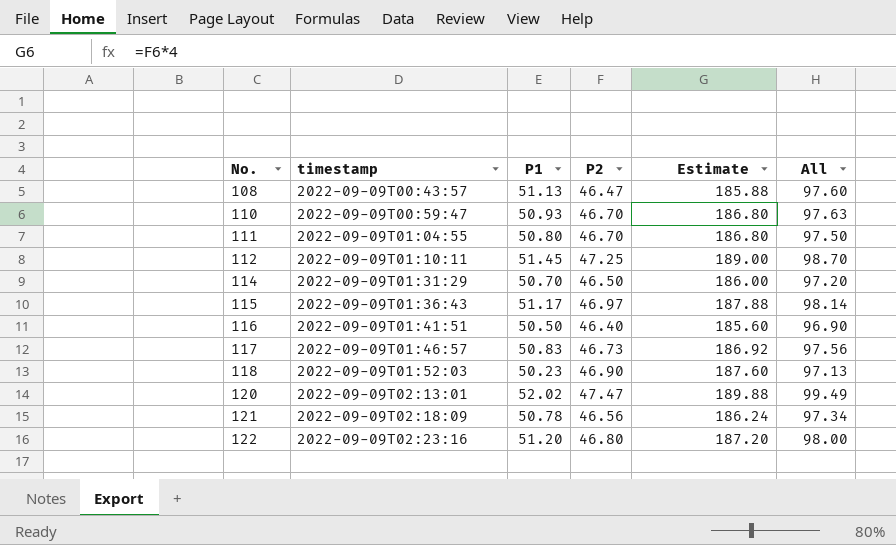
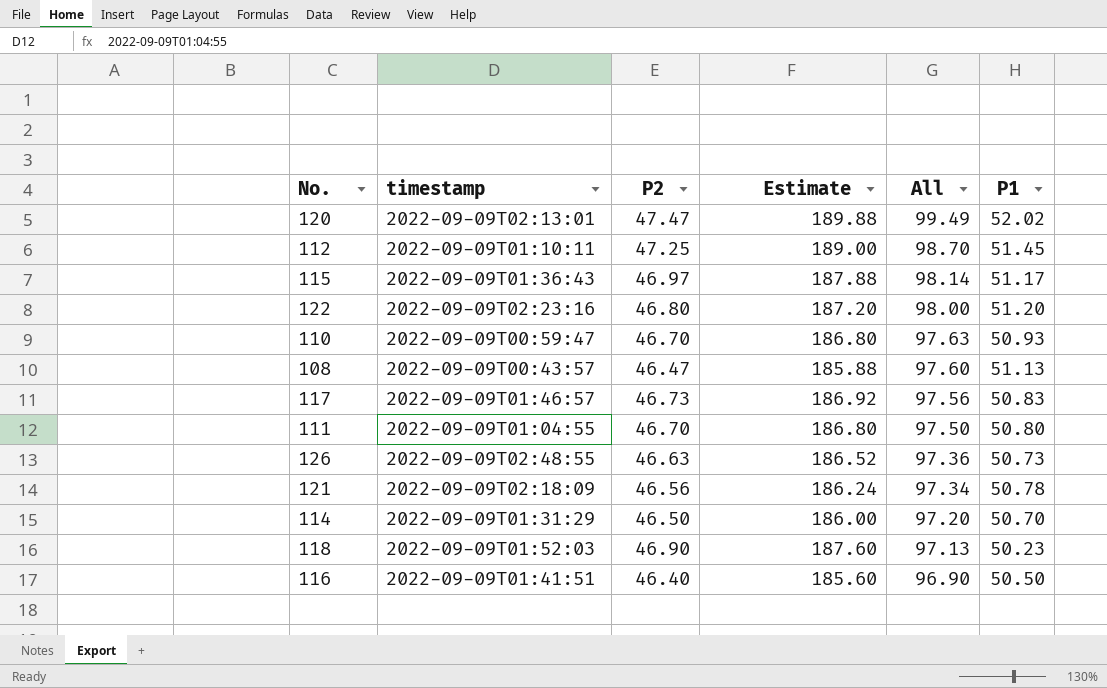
row order: No. ascending -> All descending
column P1 | position: 3 -> 6
row 126: none -> 2022-09-09T02:48:55 | 46.63 | 186.52 | 97.36 | 50.73

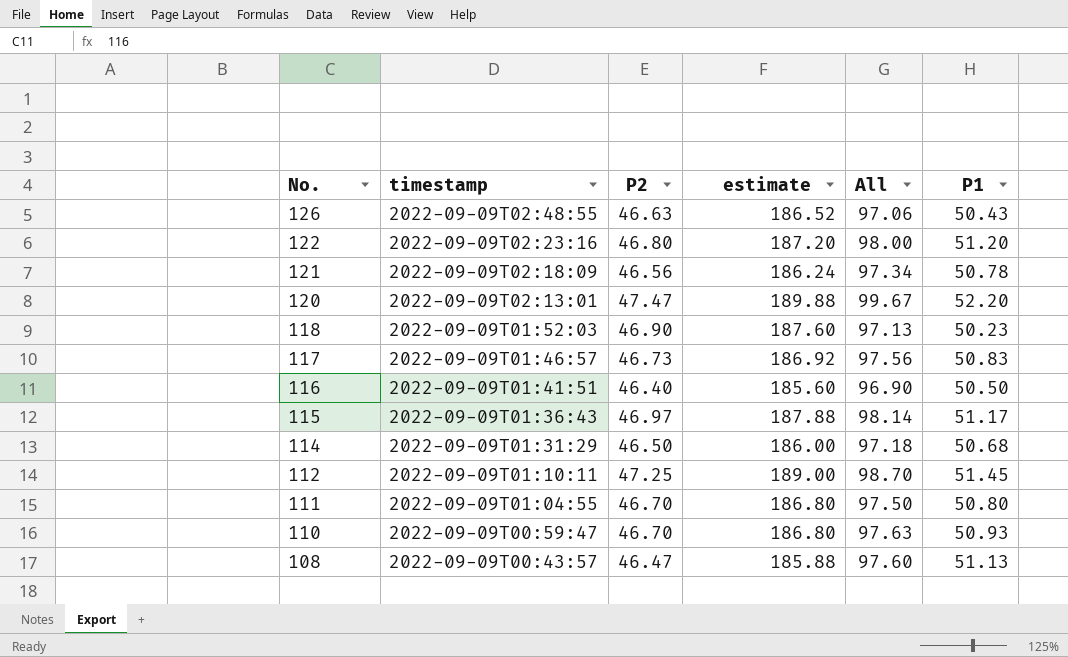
row order: All descending -> No. descending
column name: Estimate -> estimate
126 | All: 97.36 -> 97.06
126 | P1: 50.73 -> 50.43
120 | All: 99.49 -> 99.67
120 | P1: 52.02 -> 52.20
114 | All: 97.20 -> 97.18
114 | P1: 50.70 -> 50.68

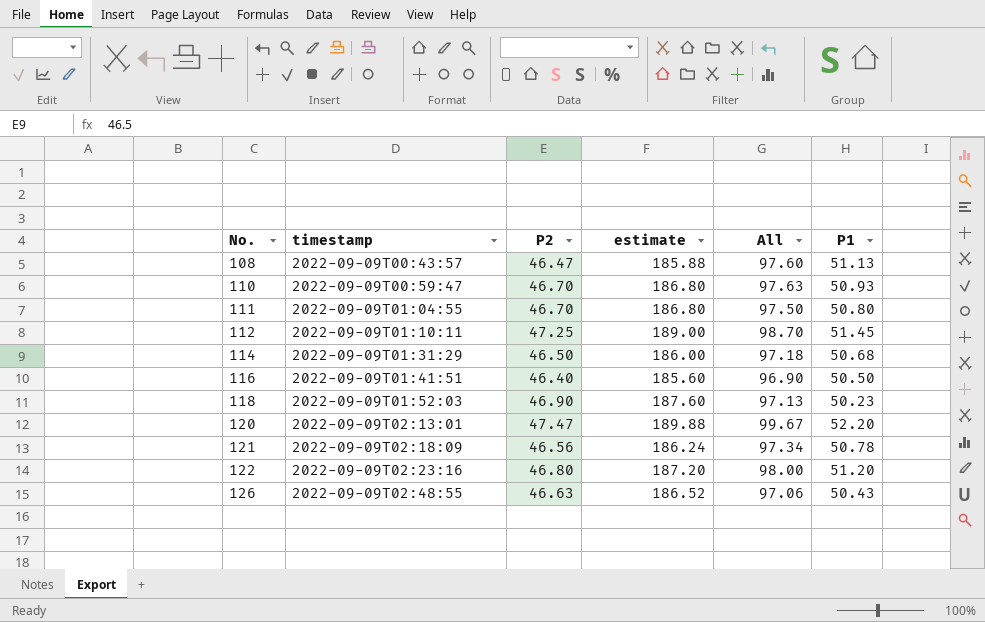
row order: No. descending -> No. ascending
row 117: 2022-09-09T01:46:57 | 46.73 | 186.92 | 97.56 | 50.83 -> none
row 115: 2022-09-09T01:36:43 | 46.97 | 187.88 | 98.14 | 51.17 -> none

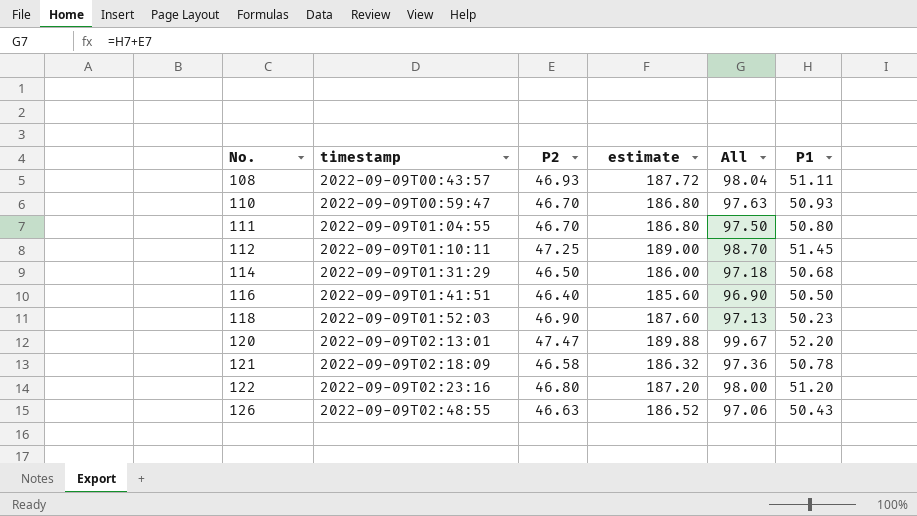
108 | P2: 46.47 -> 46.93
108 | estimate: 185.88 -> 187.72
108 | All: 97.60 -> 98.04
108 | P1: 51.13 -> 51.11
121 | P2: 46.56 -> 46.58
121 | estimate: 186.24 -> 186.32
121 | All: 97.34 -> 97.36

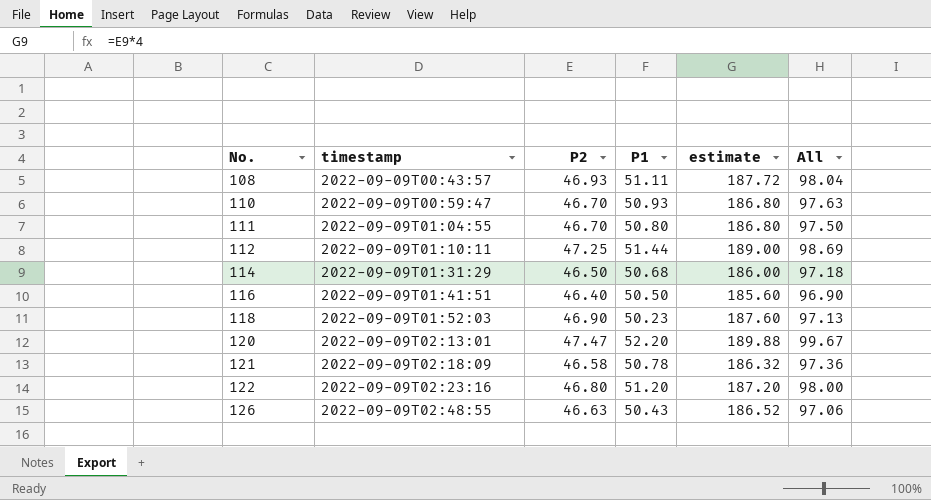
column P1 | position: 6 -> 4
112 | P1: 51.45 -> 51.44
112 | All: 98.70 -> 98.69

